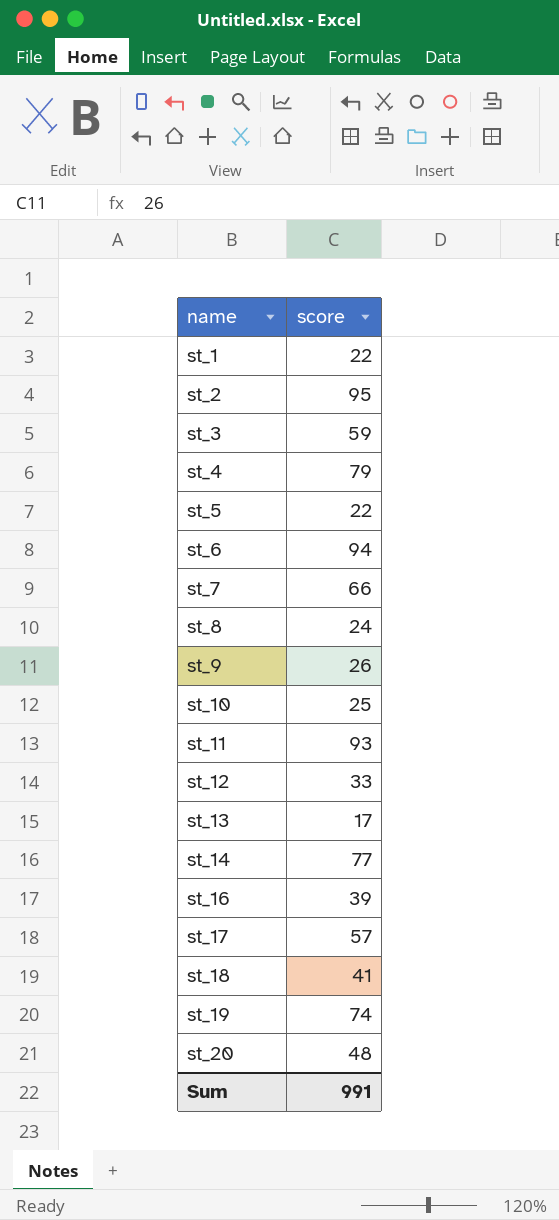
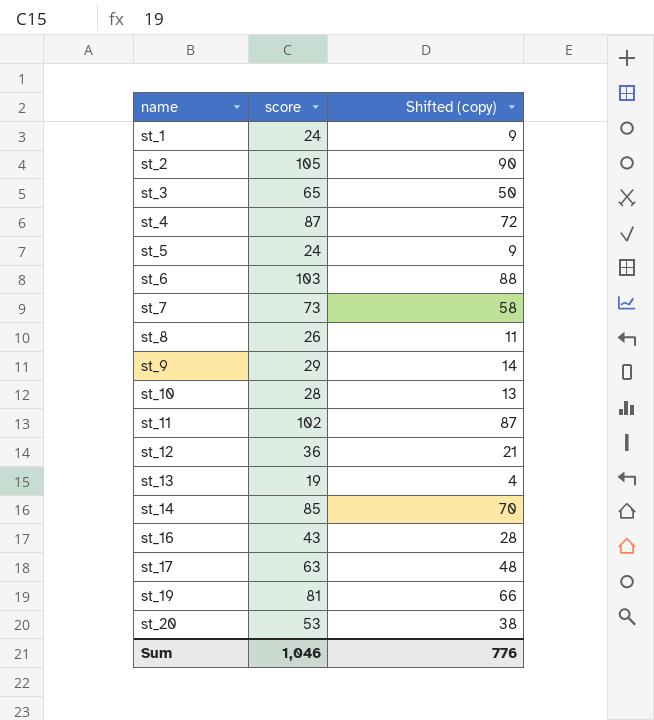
column Shifted (copy) | formula: none -> [score] - 15
row st_18: 41 -> none
st_1 | score: 22 -> 24
st_2 | score: 95 -> 105
st_3 | score: 59 -> 65
st_4 | score: 79 -> 87
st_5 | score: 22 -> 24
st_6 | score: 94 -> 103
st_7 | score: 66 -> 73
st_8 | score: 24 -> 26
st_9 | score: 26 -> 29
st_10 | score: 25 -> 28
st_11 | score: 93 -> 102
st_12 | score: 33 -> 36
st_13 | score: 17 -> 19
st_14 | score: 77 -> 85
st_16 | score: 39 -> 43
st_17 | score: 57 -> 63
st_19 | score: 74 -> 81
st_20 | score: 48 -> 53
Sum | score: 991 -> 1,046

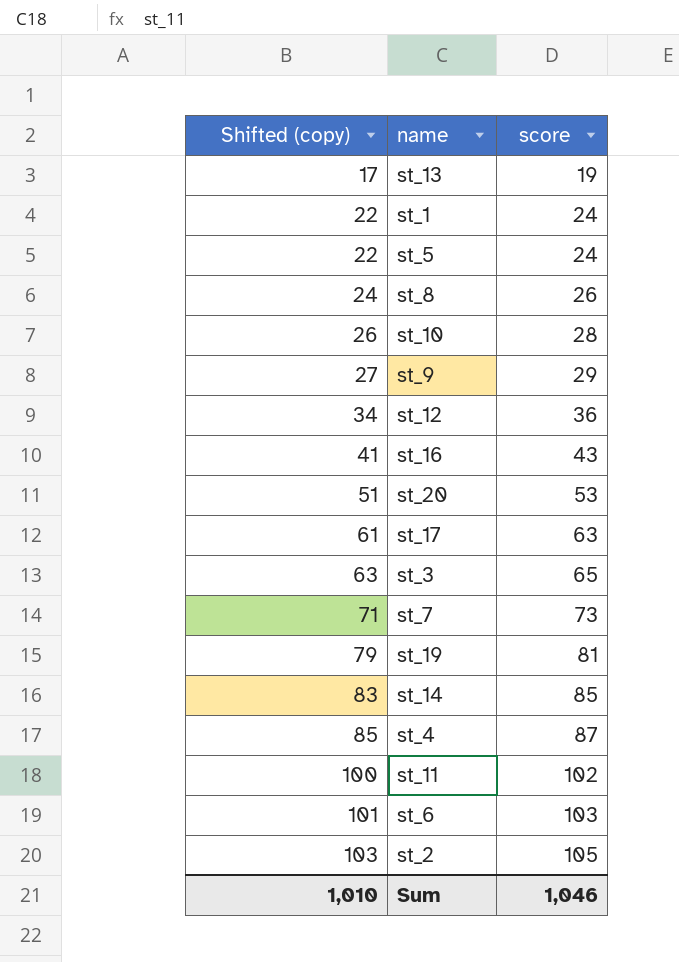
row order: name ascending -> Shifted (copy) ascending
column Shifted (copy) | formula: [score] - 15 -> [score] - 2
column Shifted (copy) | position: 3 -> 1
Sum | Shifted (copy): 776 -> 1,010

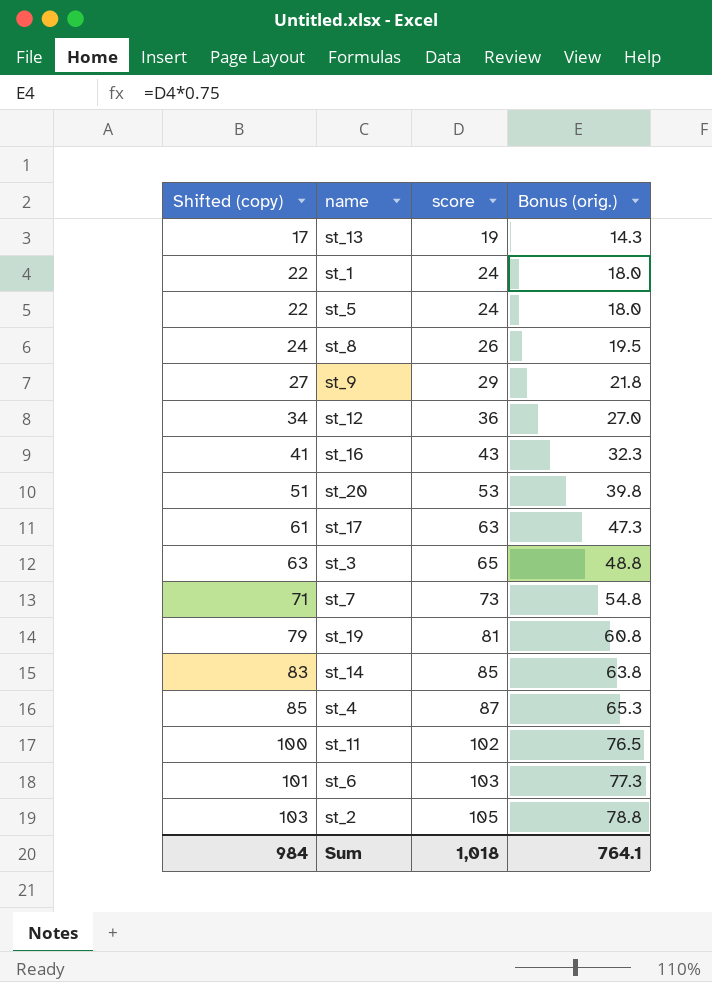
column Bonus (orig.) | formula: none -> [score] * 0.75
row st_10: 26 | 28 -> none
Sum | Shifted (copy): 1,010 -> 984
Sum | score: 1,046 -> 1,018

